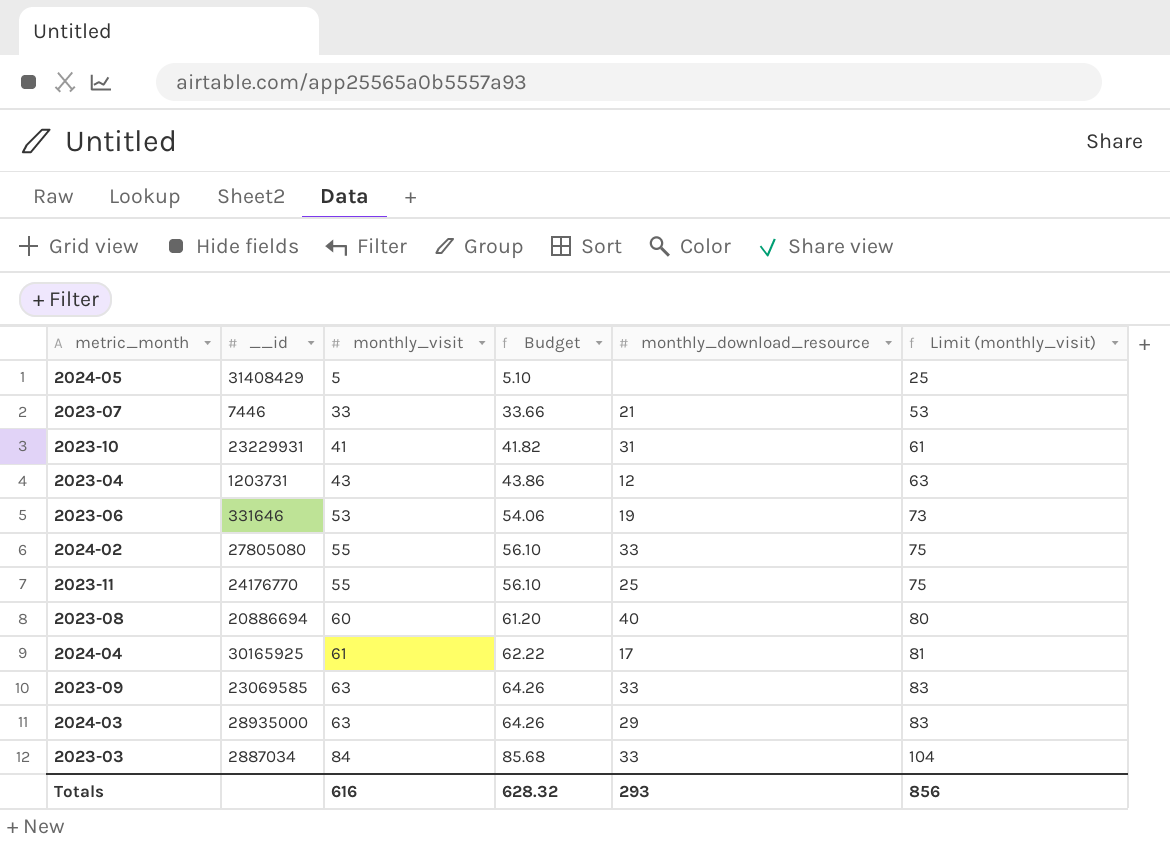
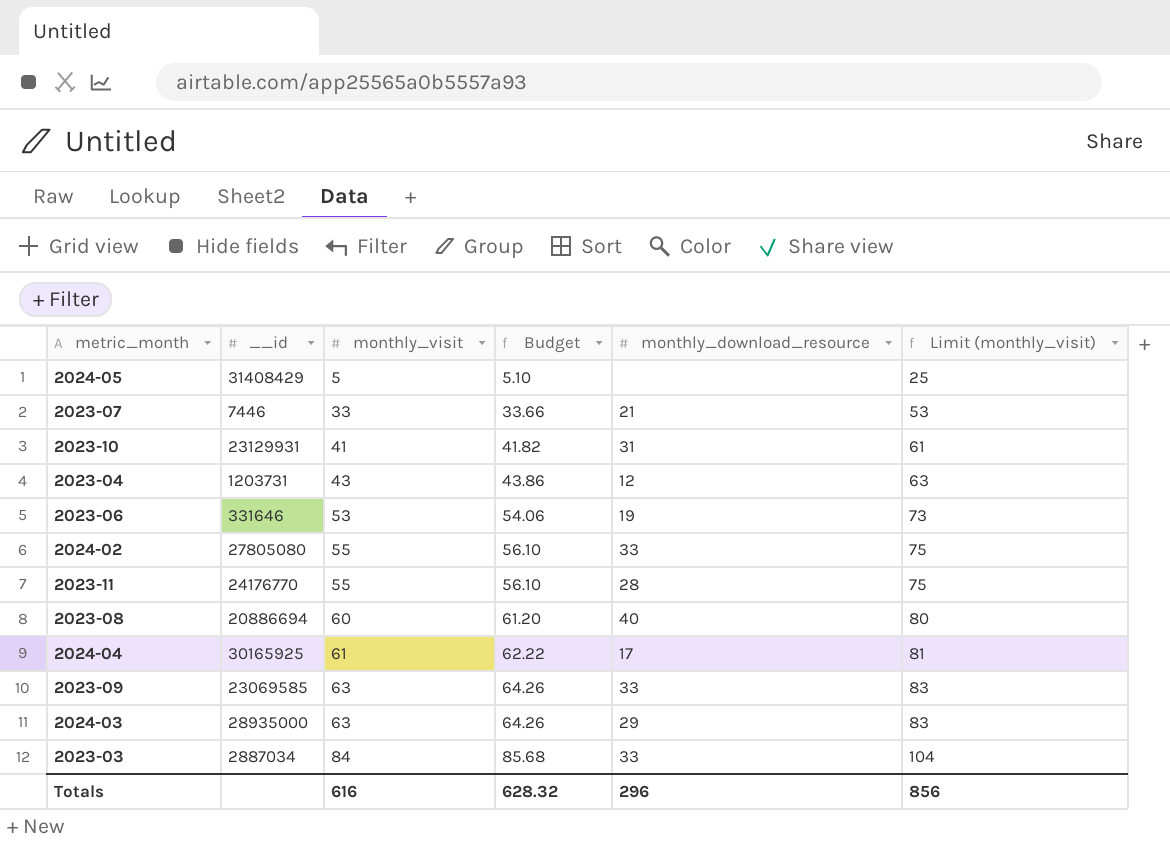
2023-10 | __id: 23229931 -> 23129931
2023-11 | monthly_download_resource: 25 -> 28
Totals | monthly_download_resource: 293 -> 296

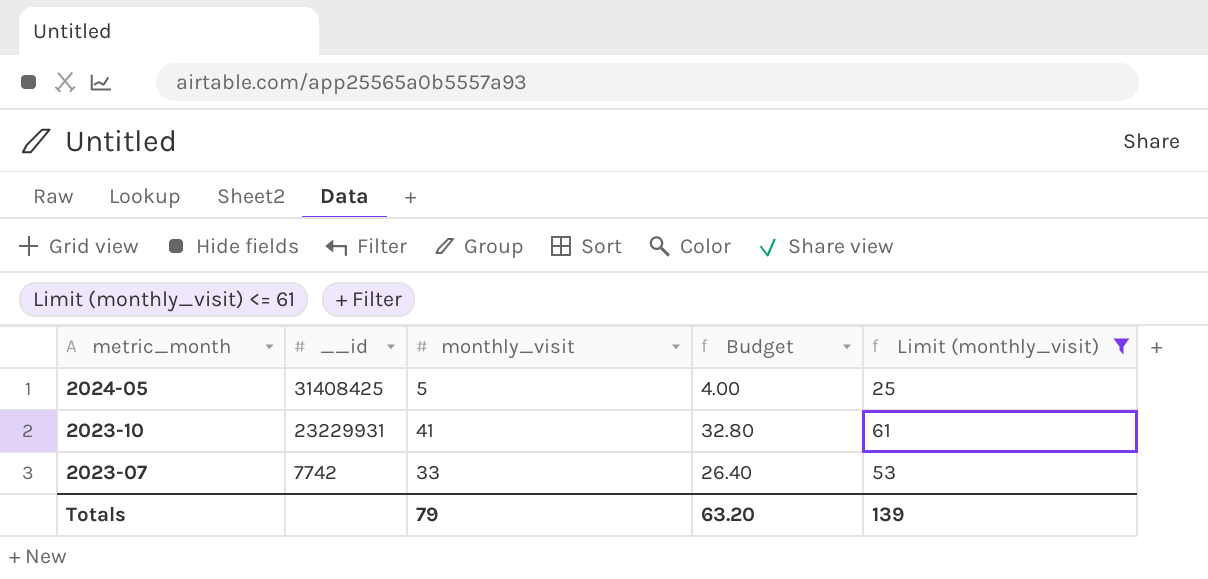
filter: none -> Limit (monthly_visit) <= 61
row order: monthly_visit ascending -> metric_month descending
column monthly_download_resource | position: 5 -> none
column Budget | formula: [monthly_visit] * 1.02 -> [monthly_visit] * 0.8
2024-05 | __id: 31408429 -> 31408425
2023-10 | __id: 23129931 -> 23229931
2023-07 | __id: 7446 -> 7742
Totals | monthly_visit: 616 -> 79
Totals | Budget: 628.32 -> 63.20
Totals | Limit (monthly_visit): 856 -> 139

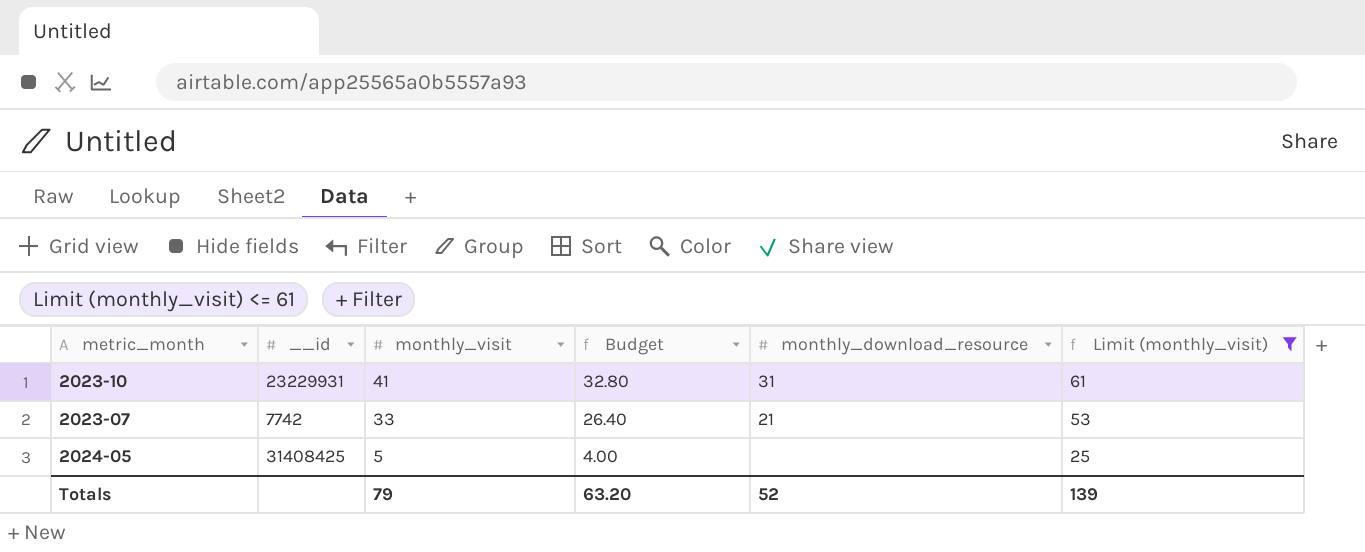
row order: metric_month descending -> monthly_visit descending
column monthly_download_resource | position: none -> 5

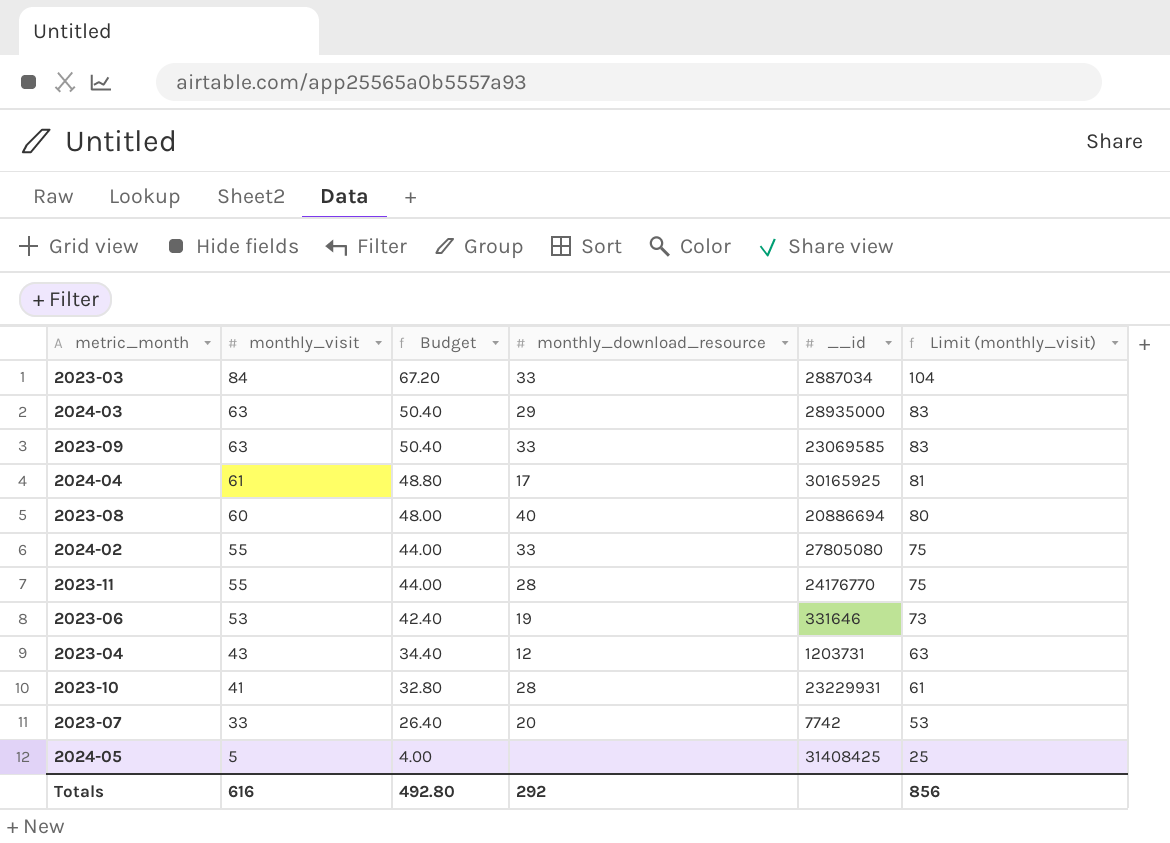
filter: Limit (monthly_visit) <= 61 -> none
column __id | position: 2 -> 5
2023-10 | monthly_download_resource: 31 -> 28
2023-07 | monthly_download_resource: 21 -> 20
Totals | monthly_visit: 79 -> 616
Totals | Budget: 63.20 -> 492.80
Totals | monthly_download_resource: 52 -> 292
Totals | Limit (monthly_visit): 139 -> 856

